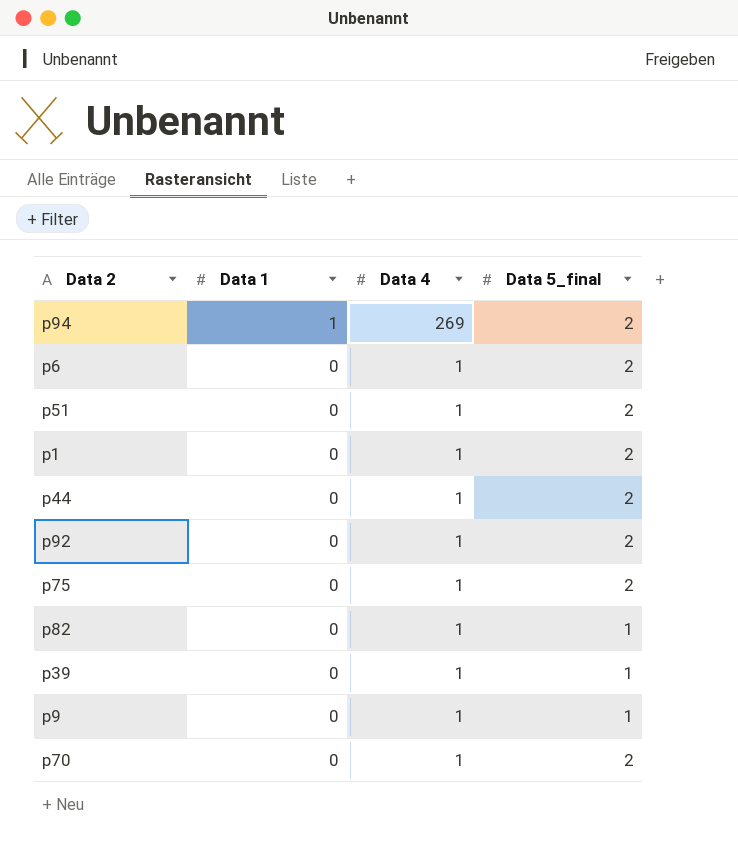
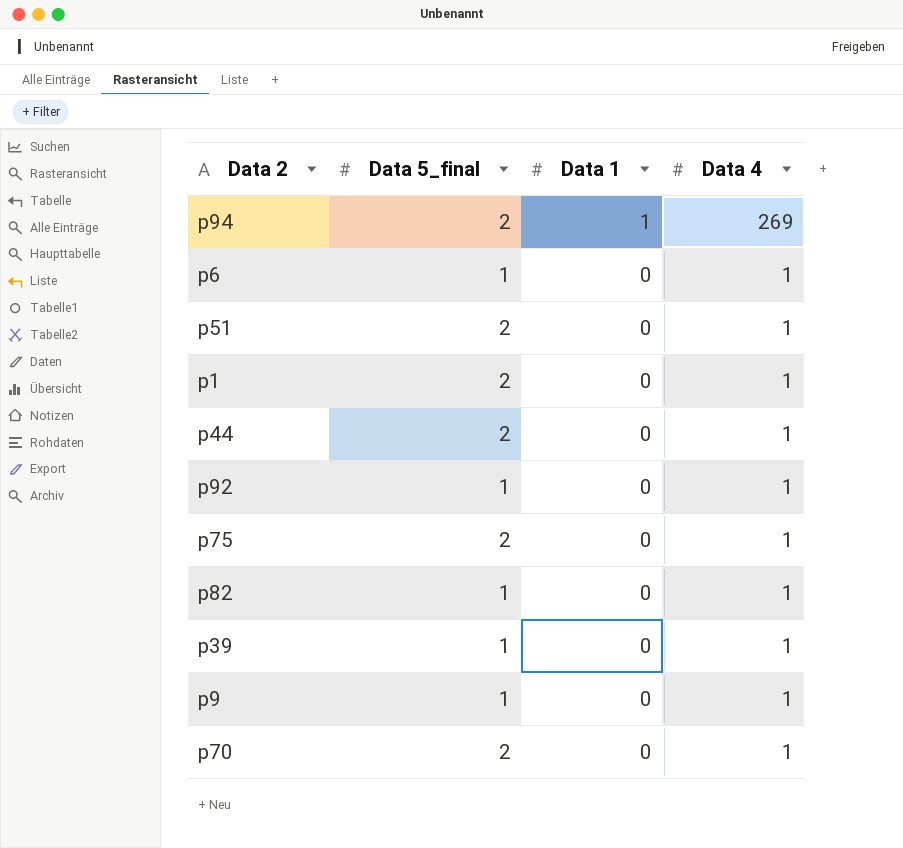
column Data 5_final | position: 4 -> 2
p6 | Data 5_final: 2 -> 1
p92 | Data 5_final: 2 -> 1

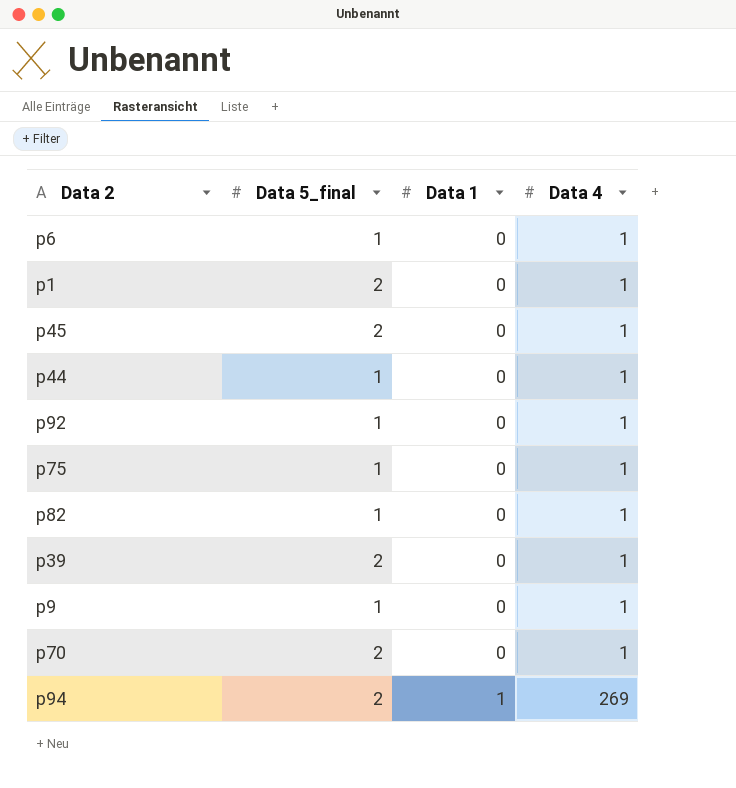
row order: Data 1 descending -> Data 1 ascending
row p51: 2 | 0 | 1 -> none
row p45: none -> 2 | 0 | 1
p44 | Data 5_final: 2 -> 1
p75 | Data 5_final: 2 -> 1
p39 | Data 5_final: 1 -> 2

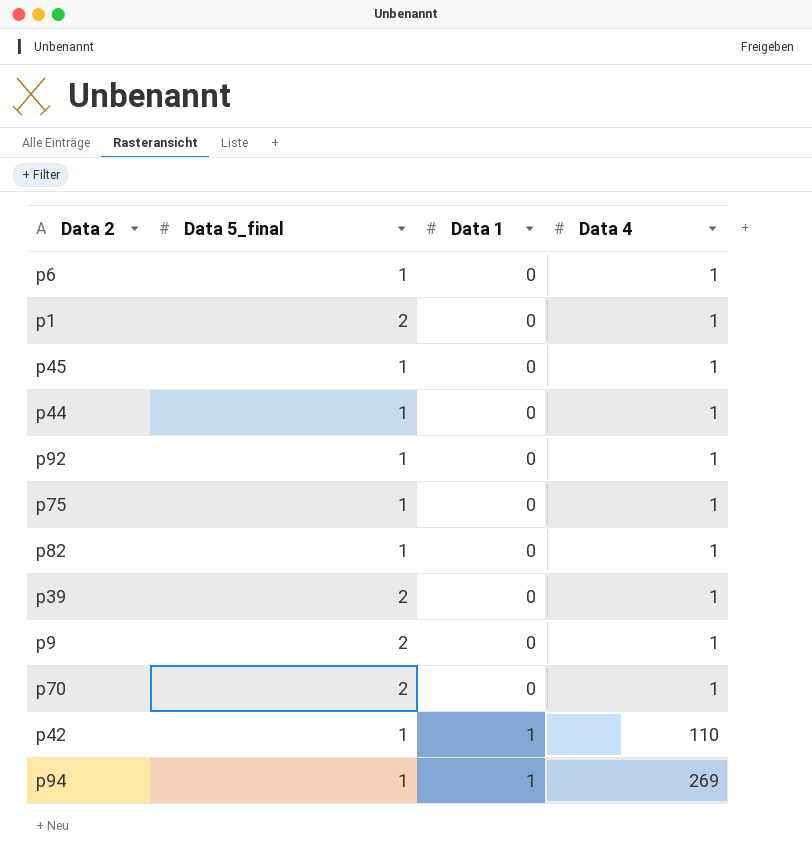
p45 | Data 5_final: 2 -> 1
p9 | Data 5_final: 1 -> 2
row p42: none -> 1 | 1 | 110
p94 | Data 5_final: 2 -> 1

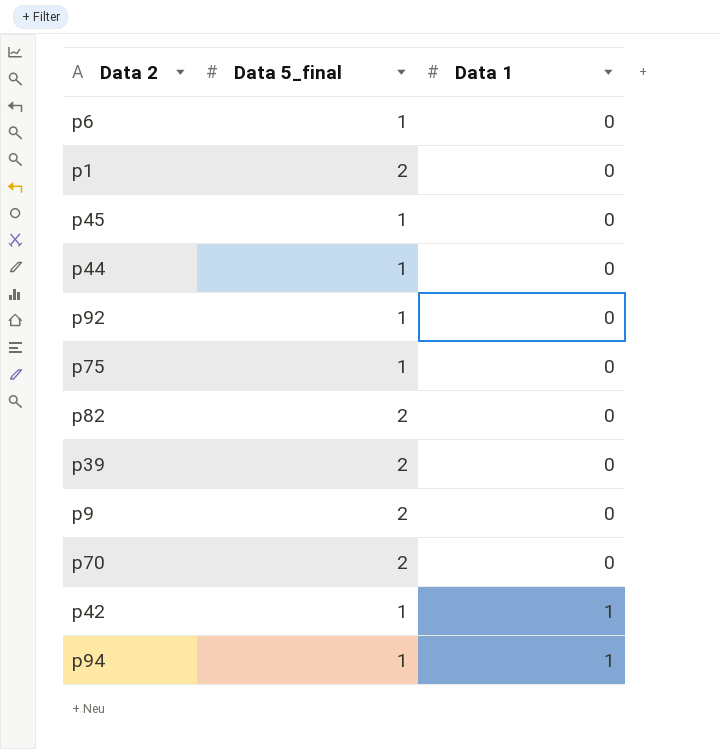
column Data 4 | position: 4 -> none
p82 | Data 5_final: 1 -> 2

